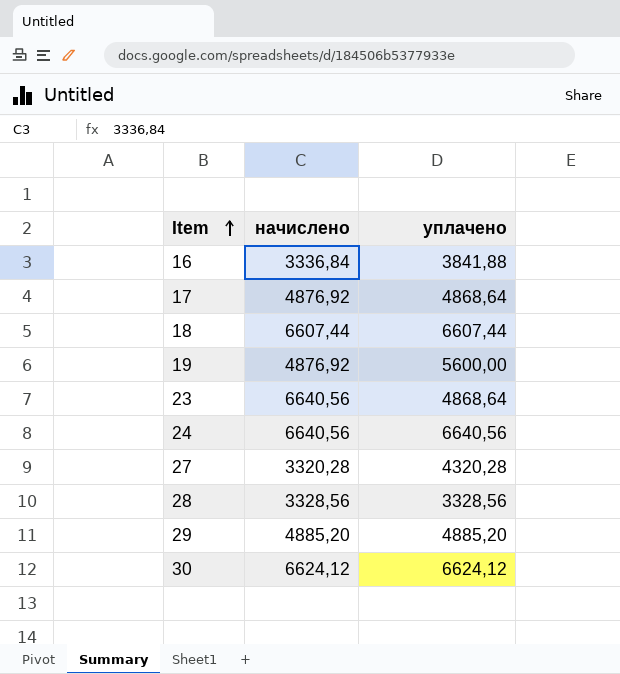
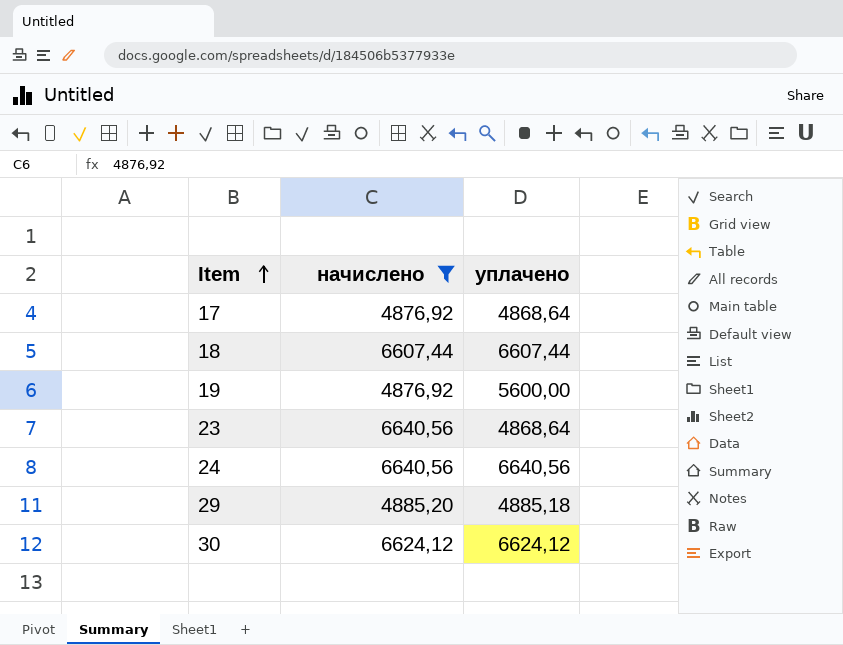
filter: none -> начислено >= 4876,92
29 | уплачено: 4885,20 -> 4885,18

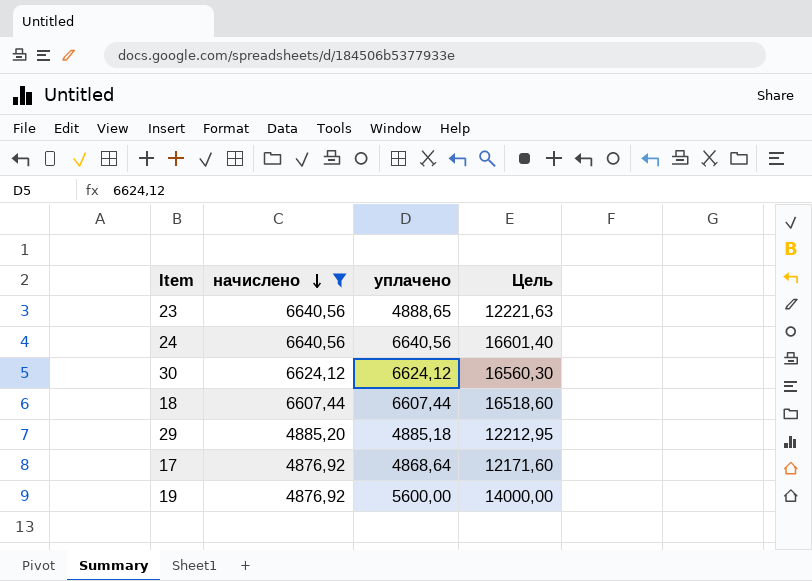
row order: Item ascending -> начислено descending
column Цель | formula: none -> [уплачено] * 2,5
23 | уплачено: 4868,64 -> 4888,65

